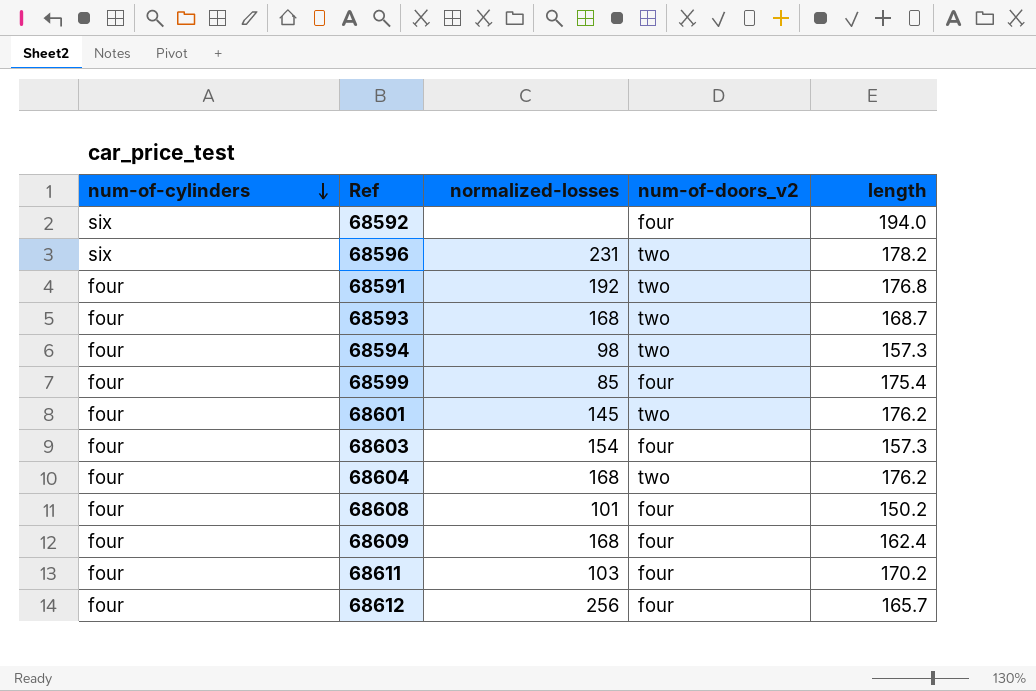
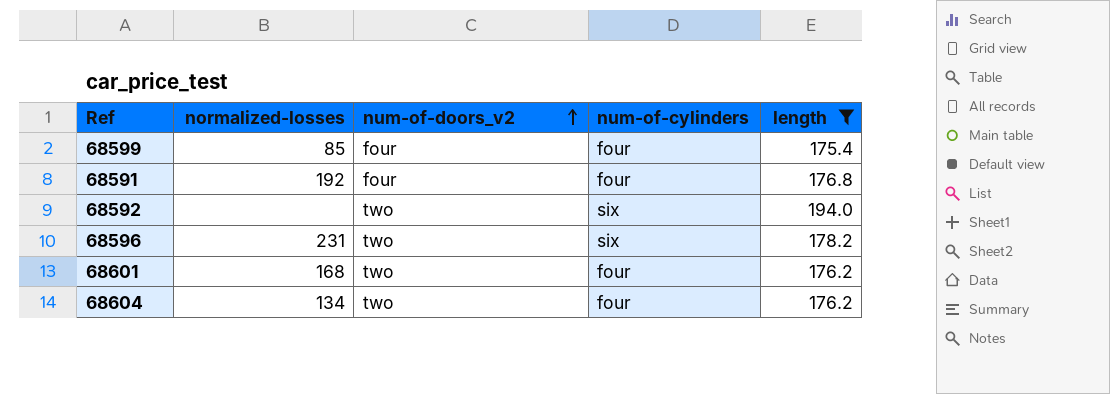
filter: none -> length >= 175.4
row order: num-of-cylinders descending -> num-of-doors_v2 ascending
column num-of-cylinders | position: 1 -> 4
68591 | num-of-doors_v2: two -> four
68592 | num-of-doors_v2: four -> two
68601 | normalized-losses: 145 -> 168
68604 | normalized-losses: 168 -> 134

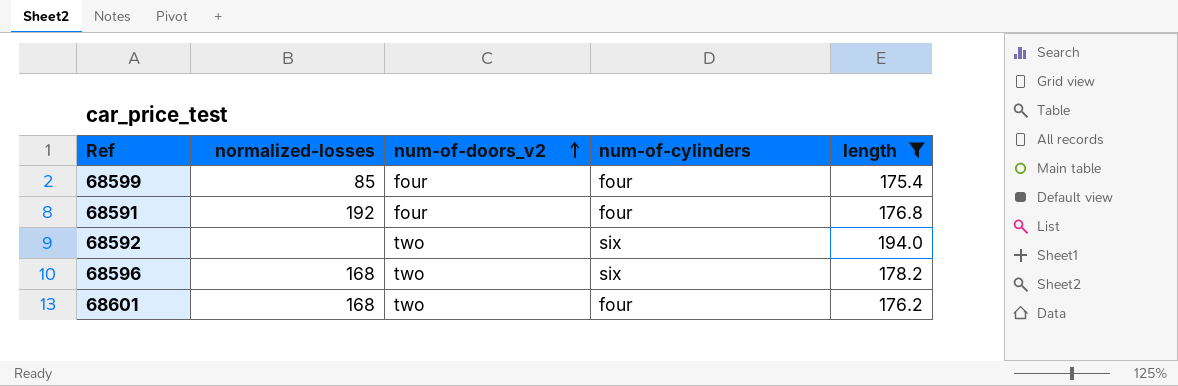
row 68604: 134 | two | four | 176.2 -> none
68596 | normalized-losses: 231 -> 168

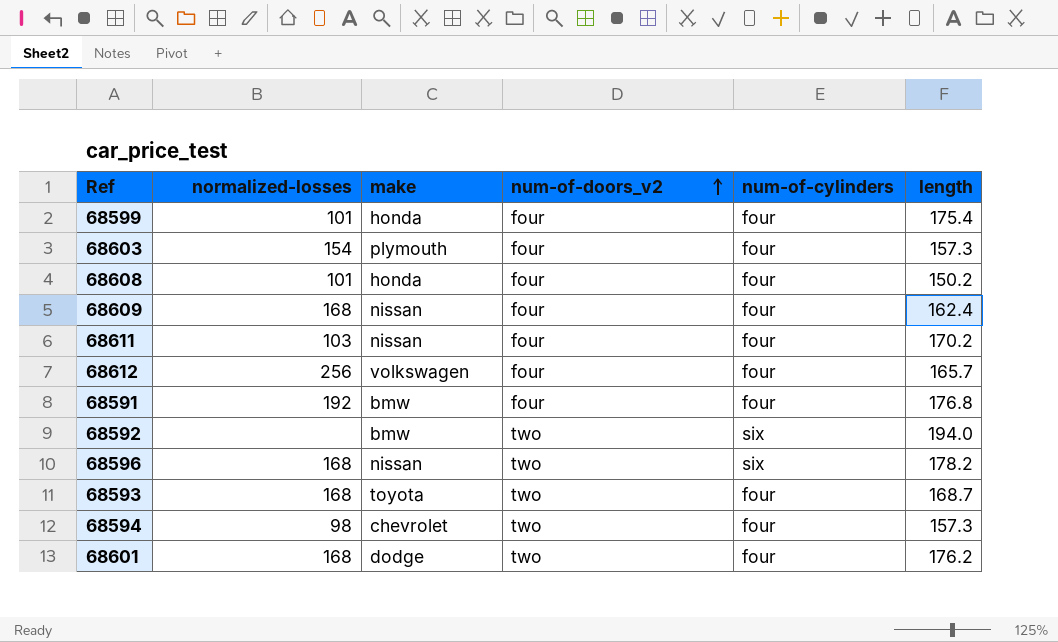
filter: length >= 175.4 -> none
column make | position: none -> 3
68599 | normalized-losses: 85 -> 101

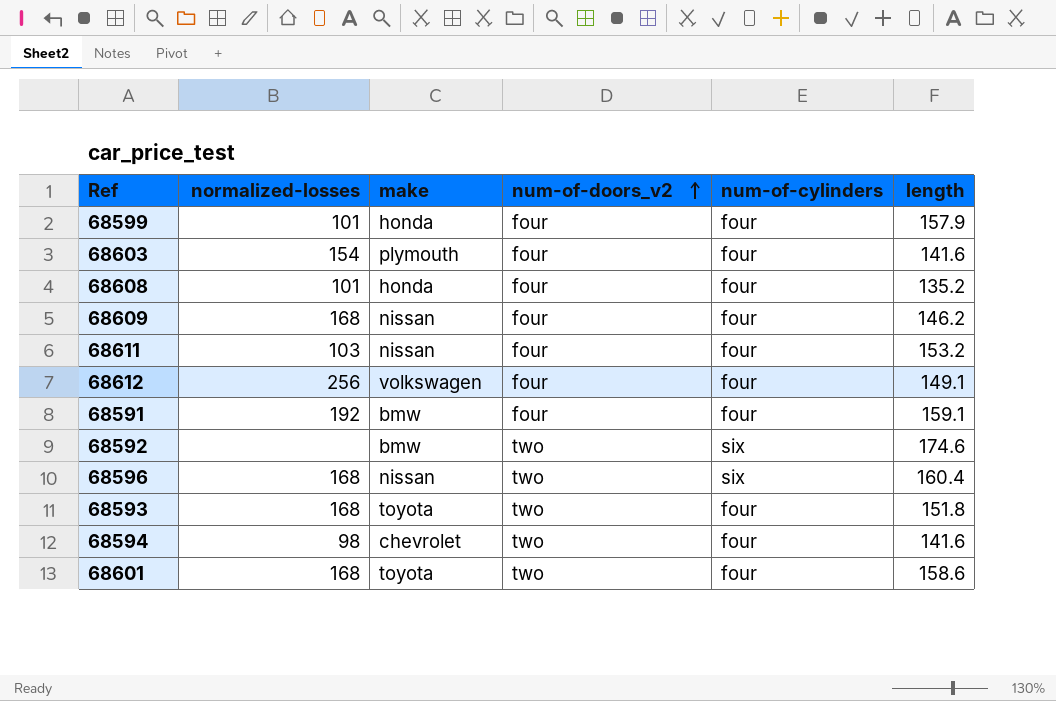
68599 | length: 175.4 -> 157.9
68603 | length: 157.3 -> 141.6
68608 | length: 150.2 -> 135.2
68609 | length: 162.4 -> 146.2
68611 | length: 170.2 -> 153.2
68612 | length: 165.7 -> 149.1
68591 | length: 176.8 -> 159.1
68592 | length: 194.0 -> 174.6
68596 | length: 178.2 -> 160.4
68593 | length: 168.7 -> 151.8
68594 | length: 157.3 -> 141.6
68601 | make: dodge -> toyota
68601 | length: 176.2 -> 158.6

